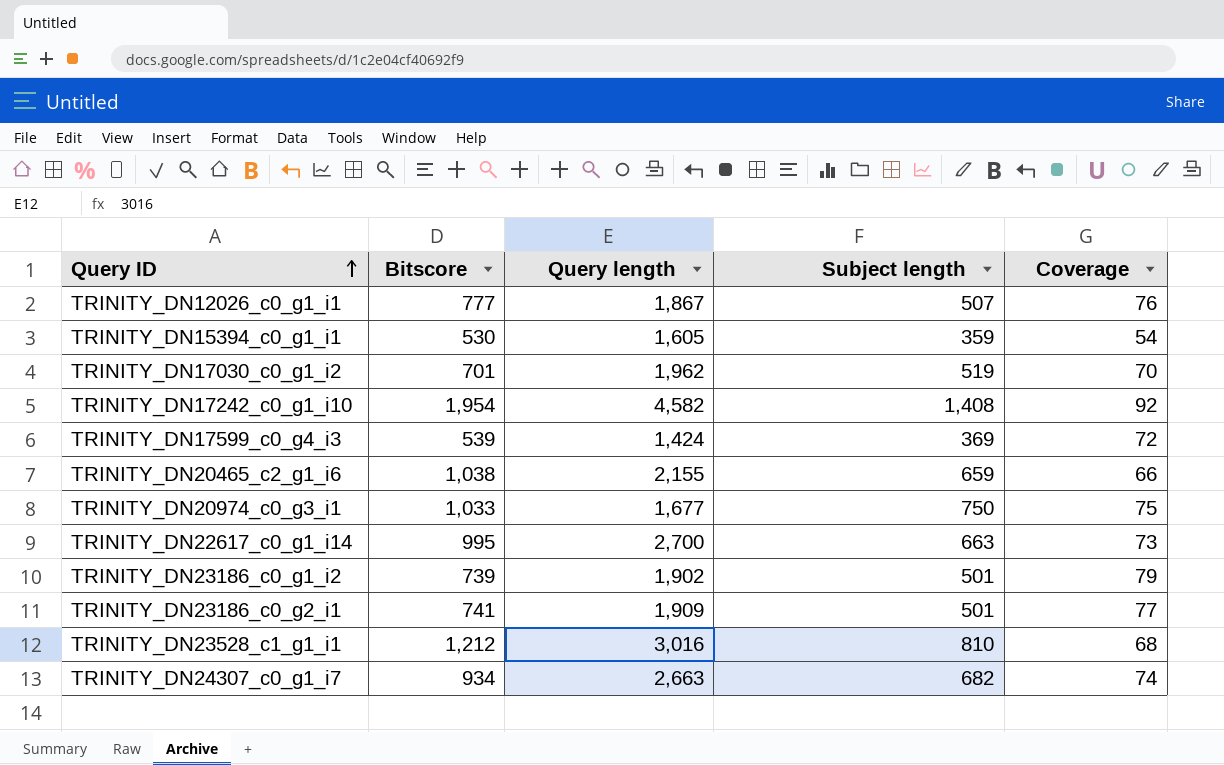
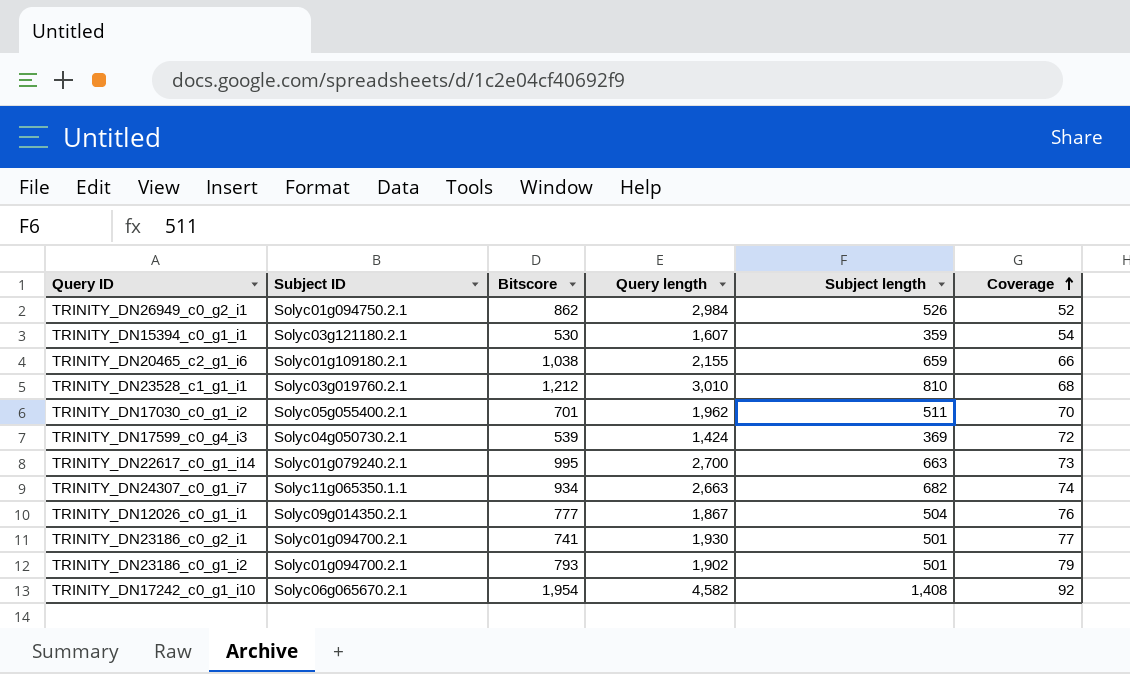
row order: Query ID ascending -> Coverage ascending
column Subject ID | position: none -> 2
row TRINITY_DN20974_c0_g3_i1: 1,033 | 1,677 | 750 | 75 -> none
row TRINITY_DN26949_c0_g2_i1: none -> Solyc01g094750.2.1 | 862 | 2,984 | 526 | 52
TRINITY_DN15394_c0_g1_i1 | Query length: 1,605 -> 1,607
TRINITY_DN23528_c1_g1_i1 | Query length: 3,016 -> 3,010
TRINITY_DN17030_c0_g1_i2 | Subject length: 519 -> 511
TRINITY_DN12026_c0_g1_i1 | Subject length: 507 -> 504
TRINITY_DN23186_c0_g2_i1 | Query length: 1,909 -> 1,930
TRINITY_DN23186_c0_g1_i2 | Bitscore: 739 -> 793

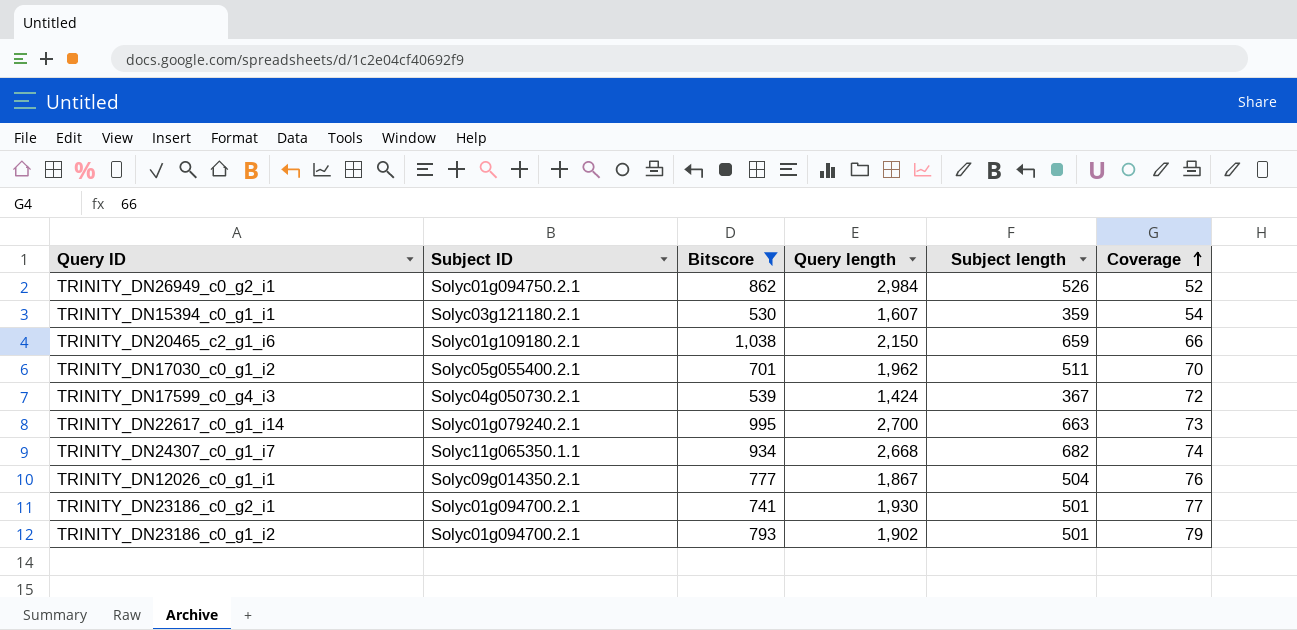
filter: none -> Bitscore <= 1,038
TRINITY_DN20465_c2_g1_i6 | Query length: 2,155 -> 2,150
TRINITY_DN17599_c0_g4_i3 | Subject length: 369 -> 367
TRINITY_DN24307_c0_g1_i7 | Query length: 2,663 -> 2,668

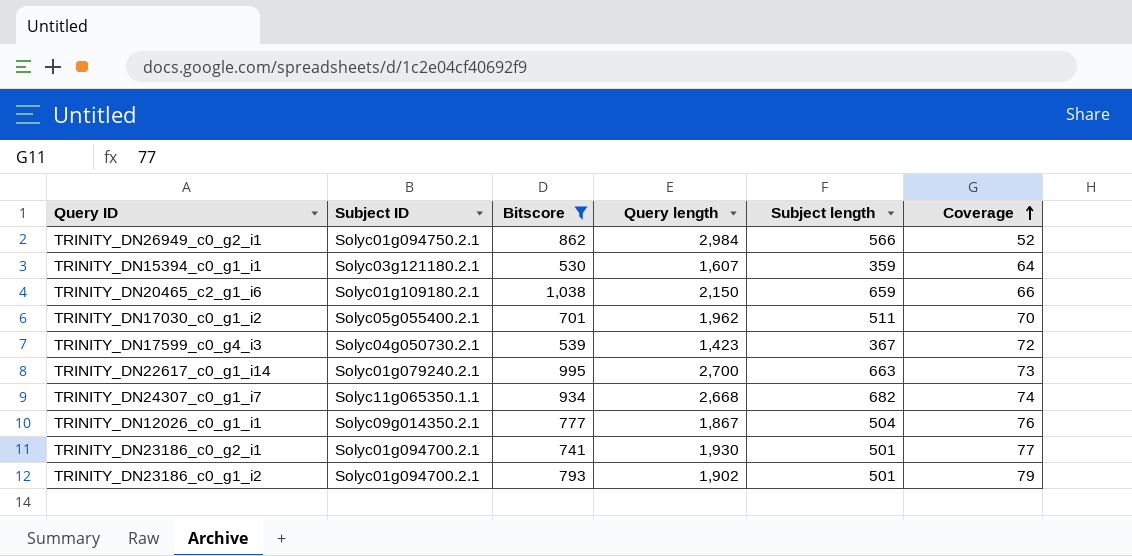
TRINITY_DN26949_c0_g2_i1 | Subject length: 526 -> 566
TRINITY_DN15394_c0_g1_i1 | Coverage: 54 -> 64
TRINITY_DN17599_c0_g4_i3 | Query length: 1,424 -> 1,423

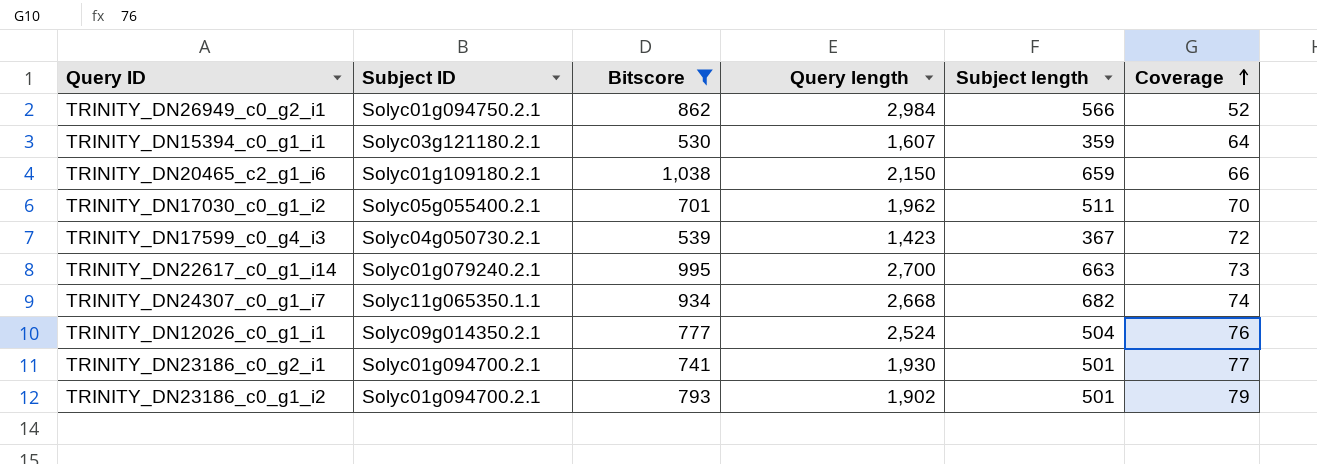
TRINITY_DN12026_c0_g1_i1 | Query length: 1,867 -> 2,524

